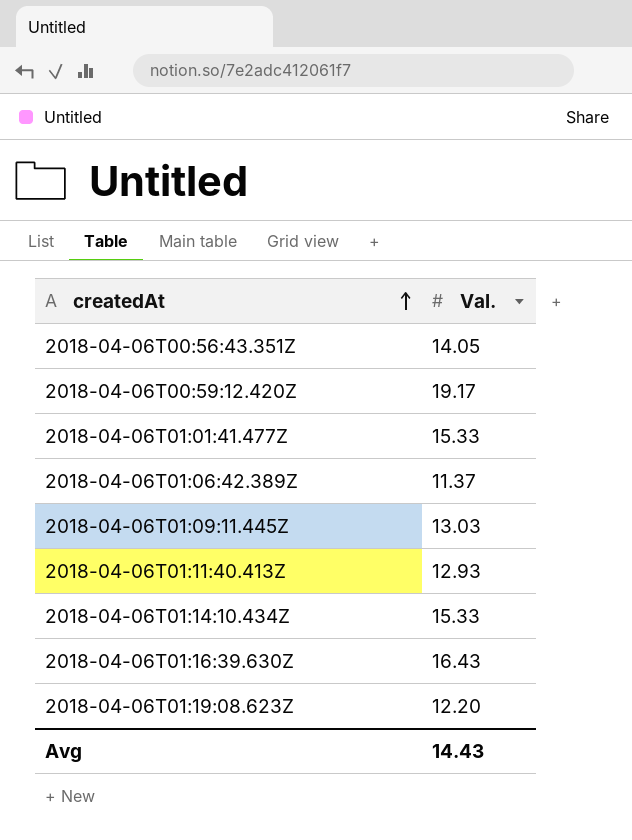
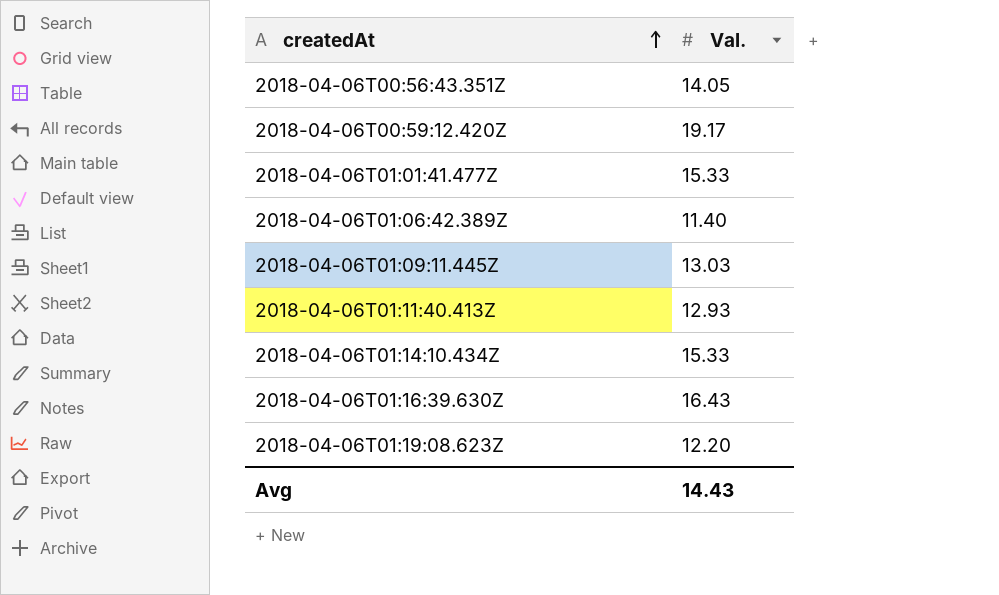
2018-04-06T01:06:42.389Z | Val.: 11.37 -> 11.40

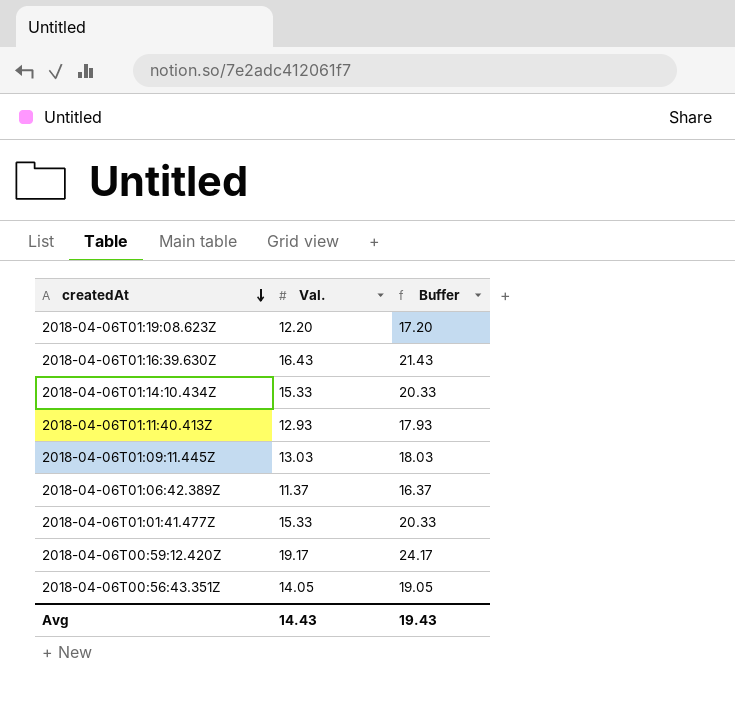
row order: createdAt ascending -> createdAt descending
column Buffer | formula: none -> [Val.] + 5
2018-04-06T01:06:42.389Z | Val.: 11.40 -> 11.37

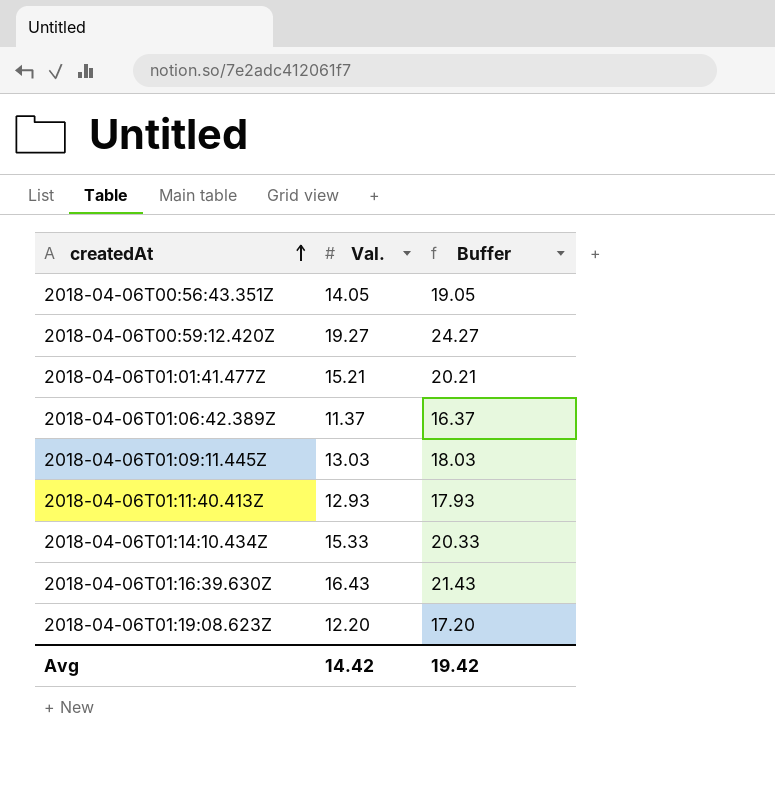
row order: createdAt descending -> createdAt ascending
2018-04-06T00:59:12.420Z | Val.: 19.17 -> 19.27
2018-04-06T00:59:12.420Z | Buffer: 24.17 -> 24.27
2018-04-06T01:01:41.477Z | Val.: 15.33 -> 15.21
2018-04-06T01:01:41.477Z | Buffer: 20.33 -> 20.21
Avg | Val.: 14.43 -> 14.42
Avg | Buffer: 19.43 -> 19.42

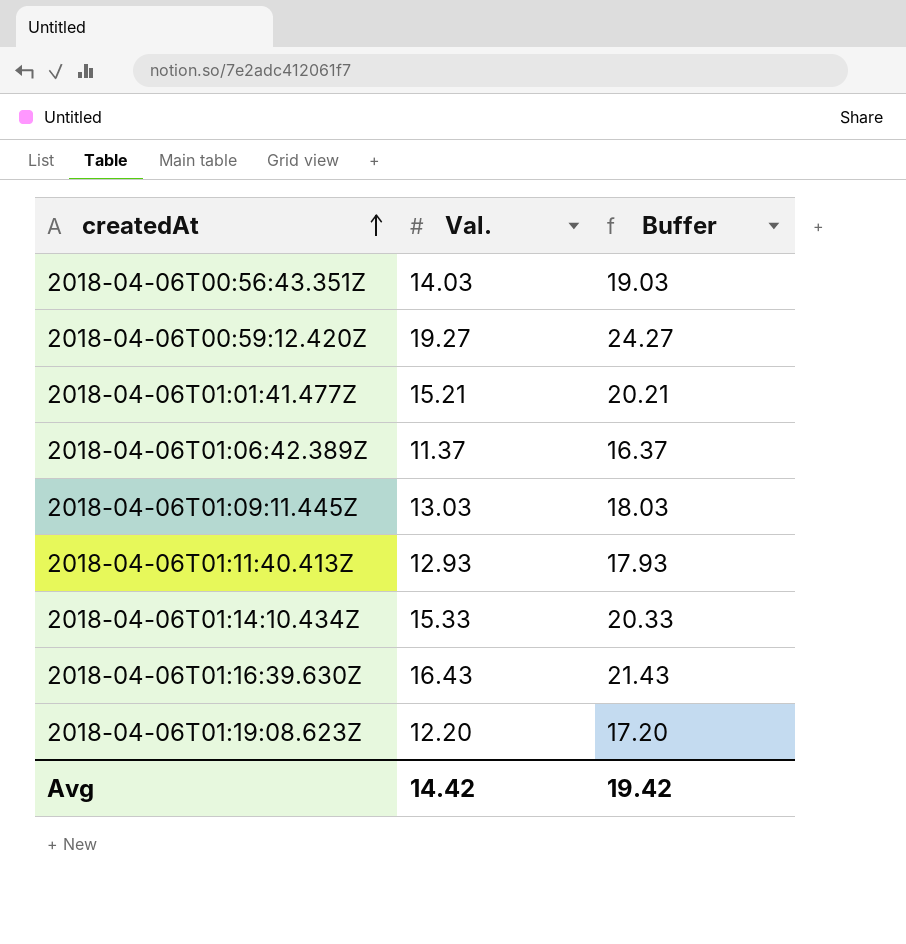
2018-04-06T00:56:43.351Z | Val.: 14.05 -> 14.03
2018-04-06T00:56:43.351Z | Buffer: 19.05 -> 19.03

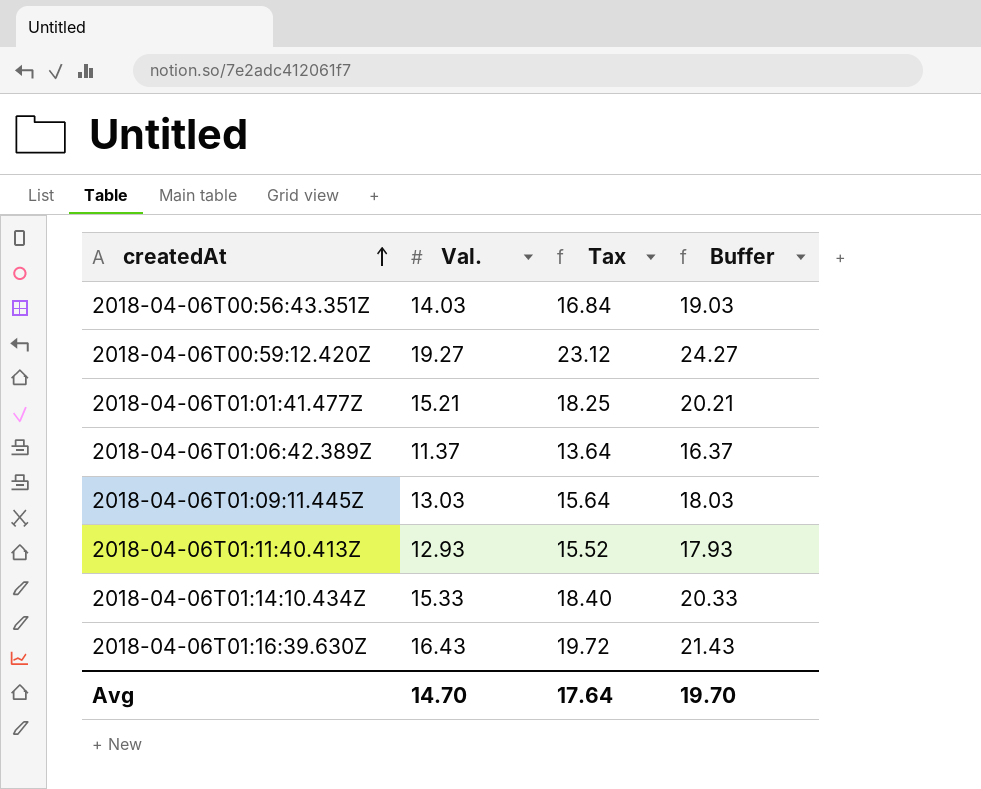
column Tax | formula: none -> [Val.] * 1.2
row 2018-04-06T01:19:08.623Z: 12.20 | 17.20 -> none
Avg | Val.: 14.42 -> 14.70
Avg | Buffer: 19.42 -> 19.70

